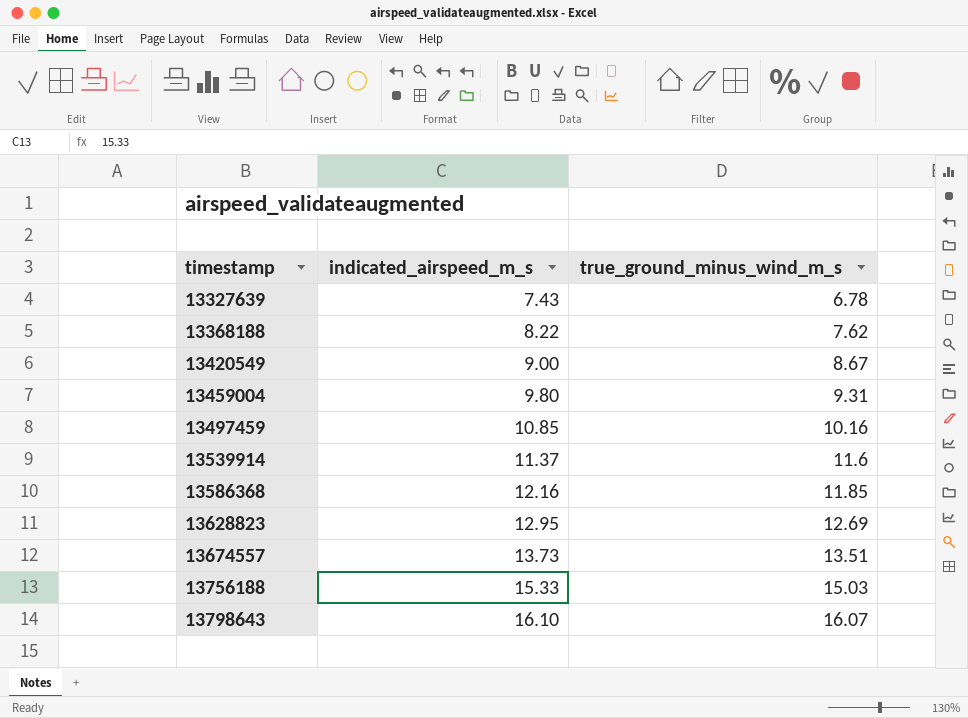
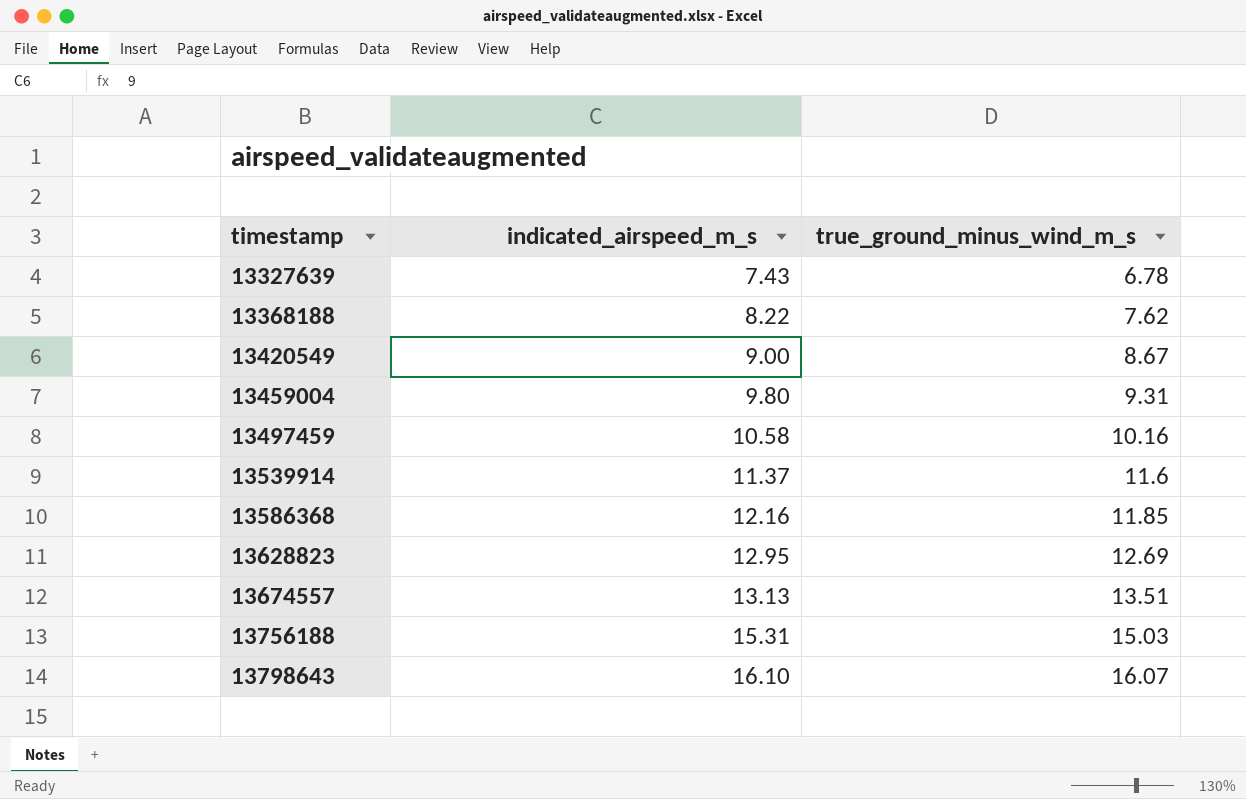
13497459 | indicated_airspeed_m_s: 10.85 -> 10.58
13674557 | indicated_airspeed_m_s: 13.73 -> 13.13
13756188 | indicated_airspeed_m_s: 15.33 -> 15.31

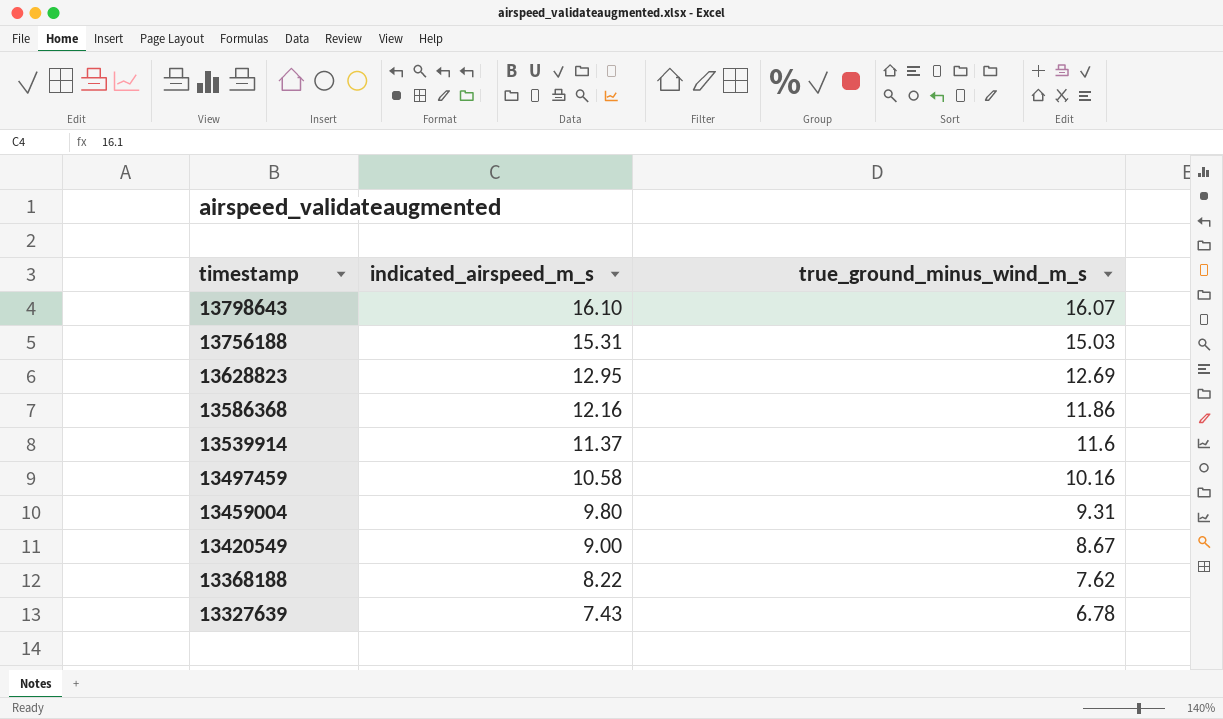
row order: timestamp ascending -> timestamp descending
row 13674557: 13.13 | 13.51 -> none
13586368 | true_ground_minus_wind_m_s: 11.85 -> 11.86

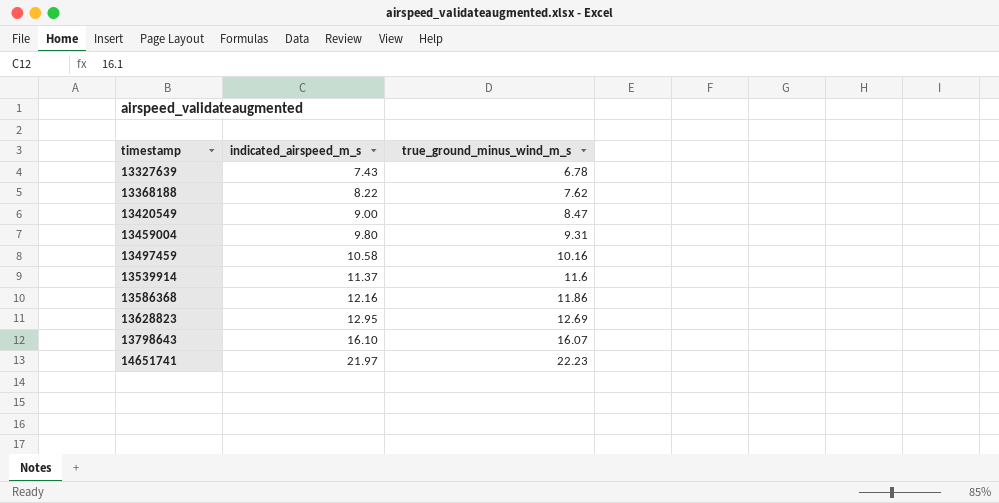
row order: timestamp descending -> timestamp ascending
row 13756188: 15.31 | 15.03 -> none
13420549 | true_ground_minus_wind_m_s: 8.67 -> 8.47
row 14651741: none -> 21.97 | 22.23

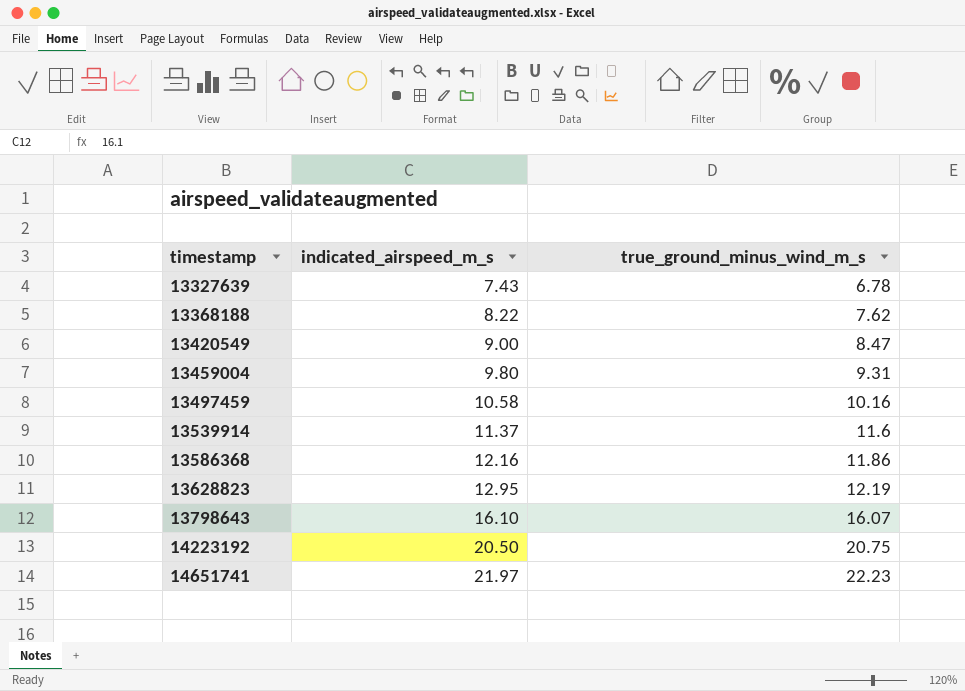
13628823 | true_ground_minus_wind_m_s: 12.69 -> 12.19
row 14223192: none -> 20.50 | 20.75

